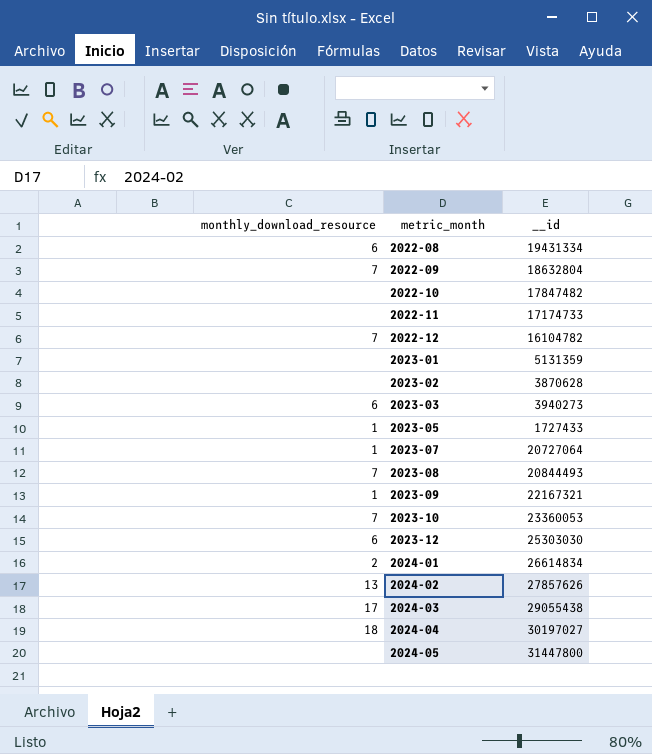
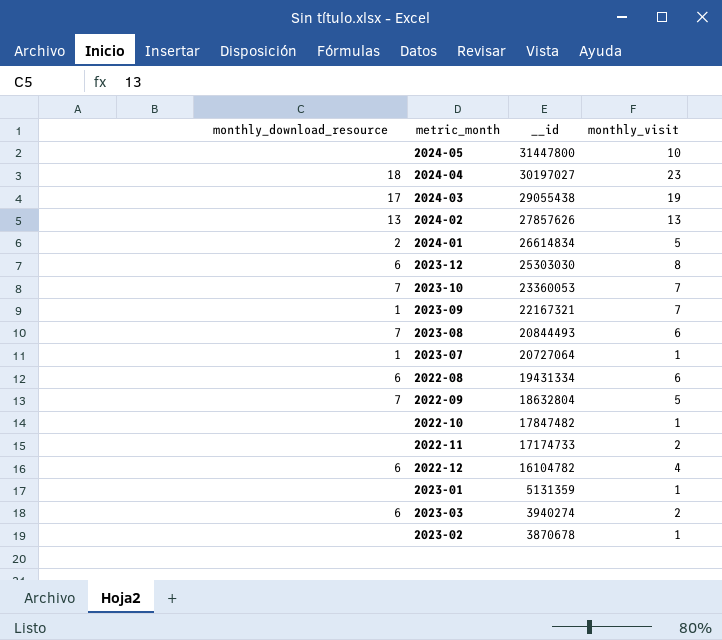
row order: metric_month ascending -> __id descending
column monthly_visit | position: none -> 4
row 2023-05: 1 | 1727433 -> none
2022-12 | monthly_download_resource: 7 -> 6
2023-03 | __id: 3940273 -> 3940274
2023-02 | __id: 3870628 -> 3870678

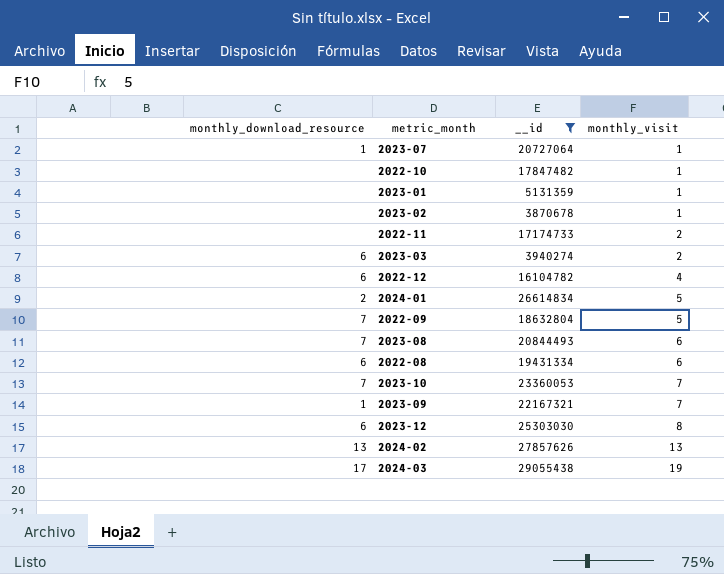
filter: none -> __id <= 29055438
row order: __id descending -> monthly_visit ascending

